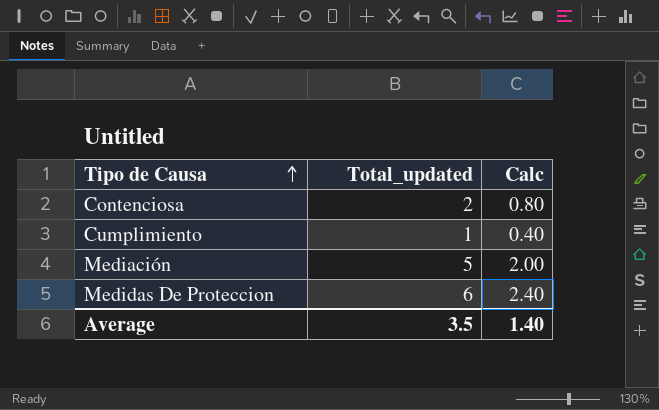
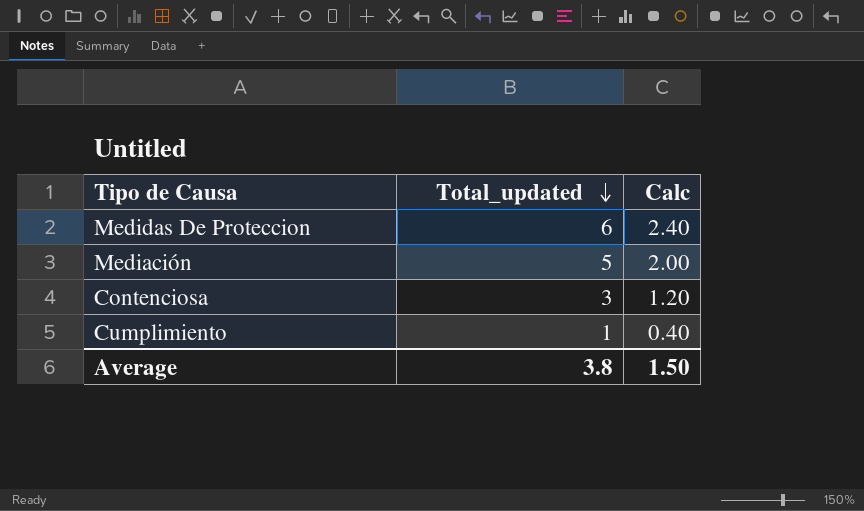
row order: Tipo de Causa ascending -> Total_updated descending
Contenciosa | Total_updated: 2 -> 3
Contenciosa | Calc: 0.80 -> 1.20
Average | Total_updated: 3.5 -> 3.8
Average | Calc: 1.40 -> 1.50

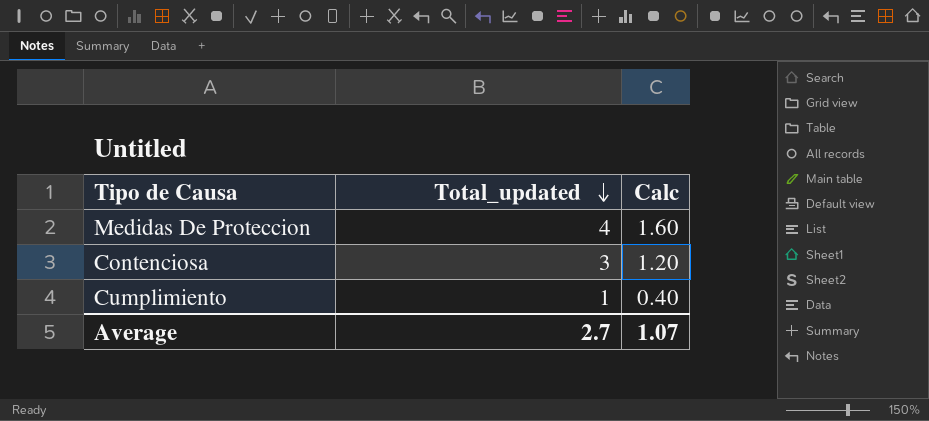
row Mediación: 5 | 2.00 -> none
Medidas De Proteccion | Total_updated: 6 -> 4
Medidas De Proteccion | Calc: 2.40 -> 1.60
Average | Total_updated: 3.8 -> 2.7
Average | Calc: 1.50 -> 1.07

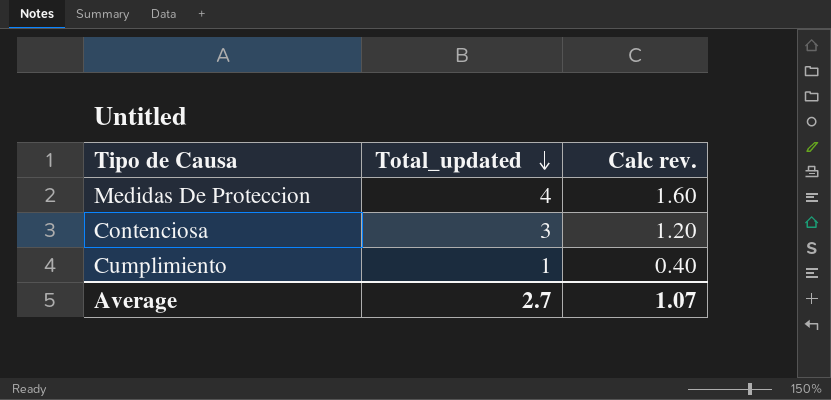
column name: Calc -> Calc rev.

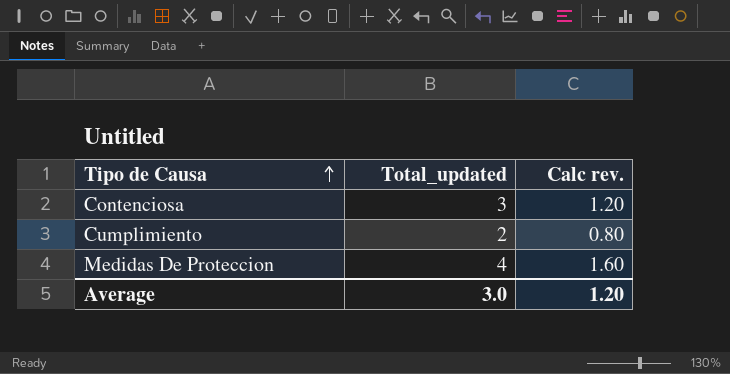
row order: Total_updated descending -> Tipo de Causa ascending
Cumplimiento | Total_updated: 1 -> 2
Cumplimiento | Calc rev.: 0.40 -> 0.80
Average | Total_updated: 2.7 -> 3.0
Average | Calc rev.: 1.07 -> 1.20

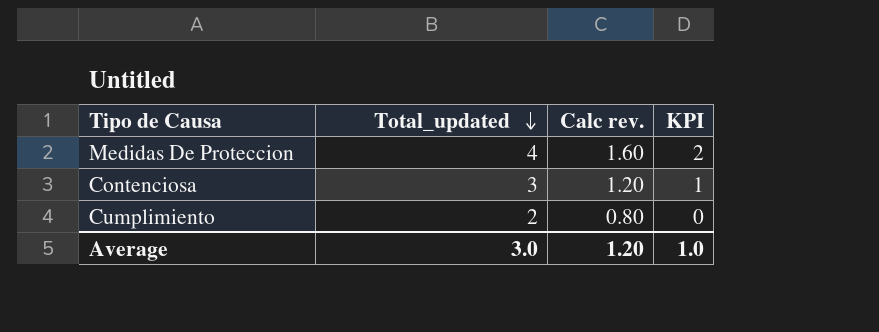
row order: Tipo de Causa ascending -> Total_updated descending
column KPI | formula: none -> [Total_updated] - 2

